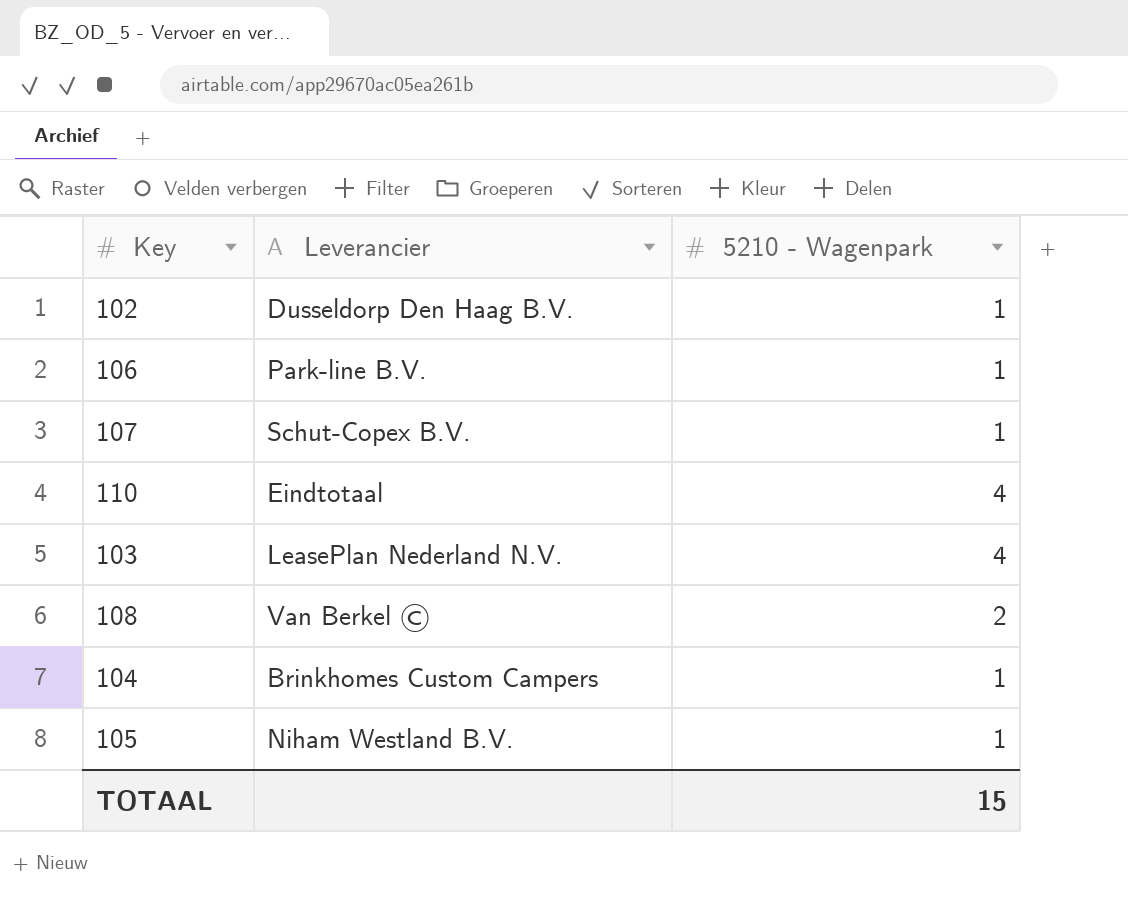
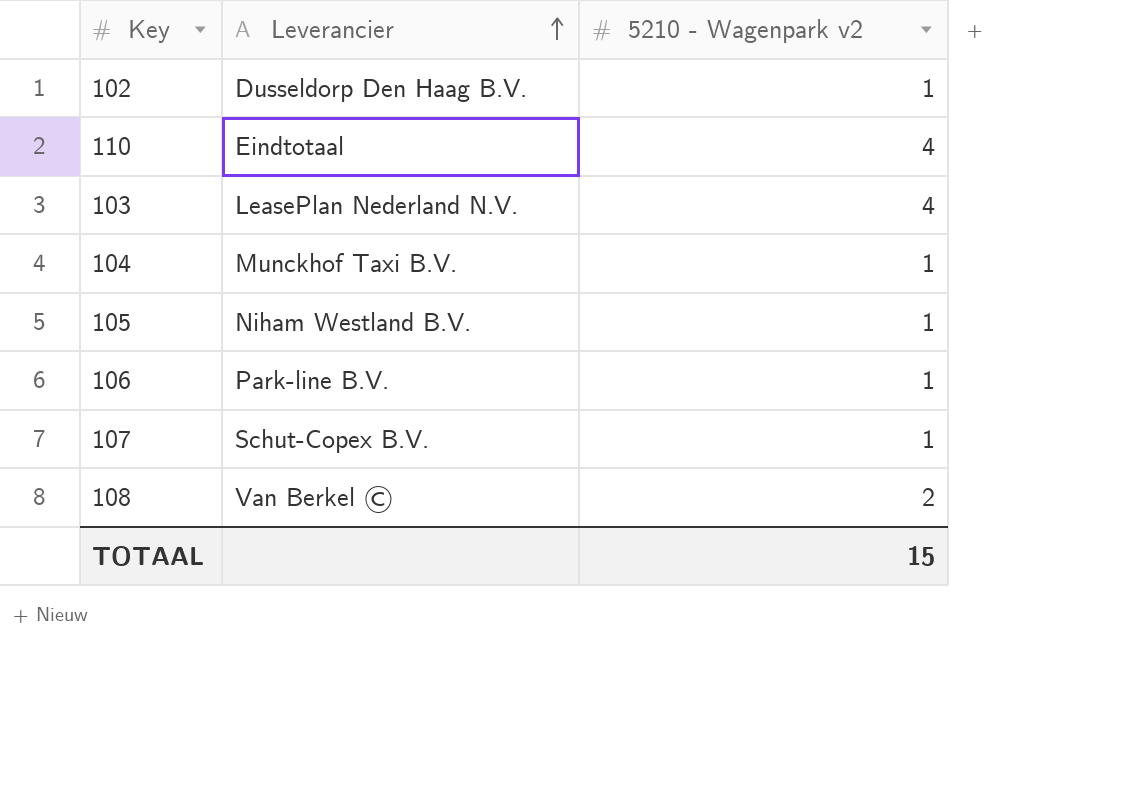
row order: none -> Leverancier ascending
column name: 5210 - Wagenpark -> 5210 - Wagenpark v2
104 | Leverancier: Brinkhomes Custom Campers -> Munckhof Taxi B.V.

